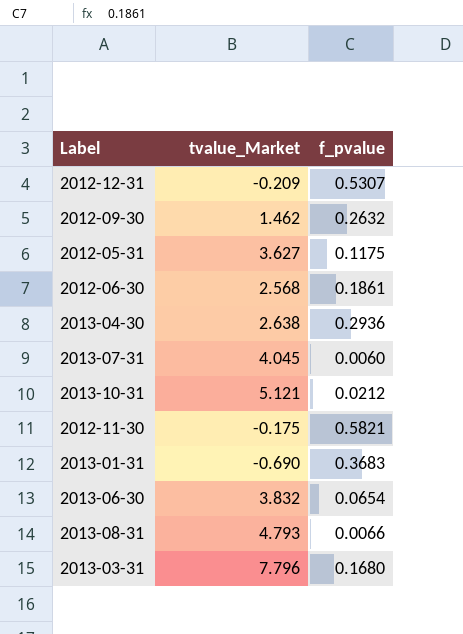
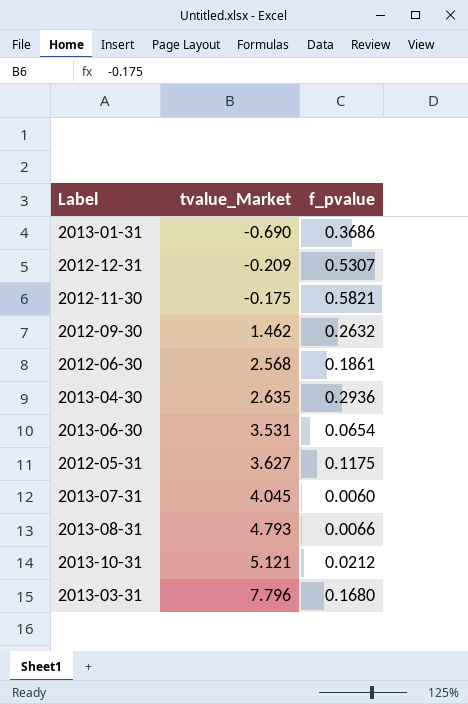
row order: none -> tvalue_Market ascending
2013-01-31 | f_pvalue: 0.3683 -> 0.3686
2013-04-30 | tvalue_Market: 2.638 -> 2.635
2013-06-30 | tvalue_Market: 3.832 -> 3.531

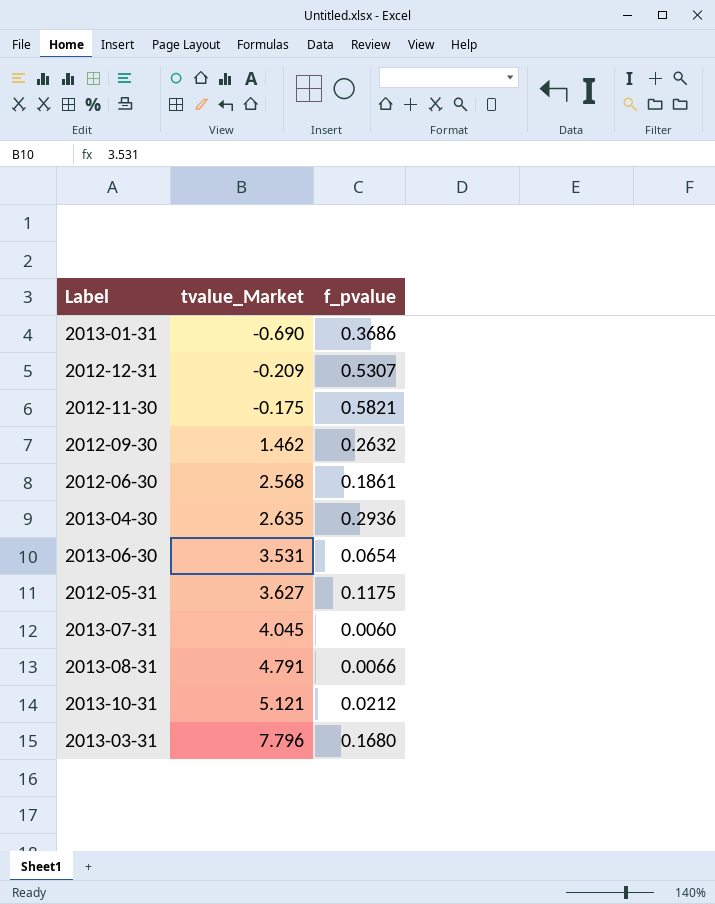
2013-08-31 | tvalue_Market: 4.793 -> 4.791

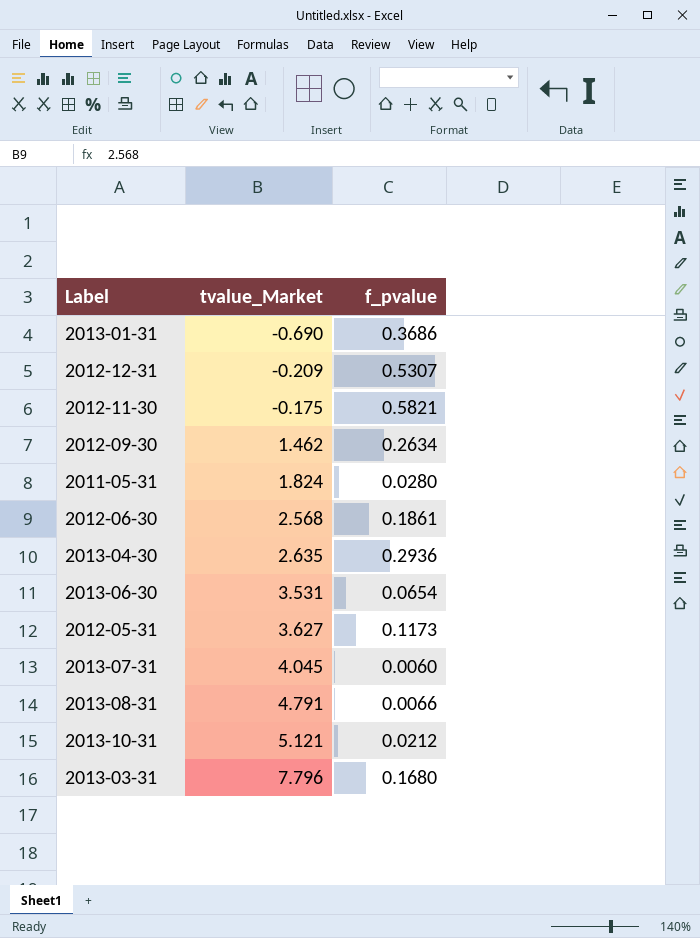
2012-09-30 | f_pvalue: 0.2632 -> 0.2634
row 2011-05-31: none -> 1.824 | 0.0280
2012-05-31 | f_pvalue: 0.1175 -> 0.1173

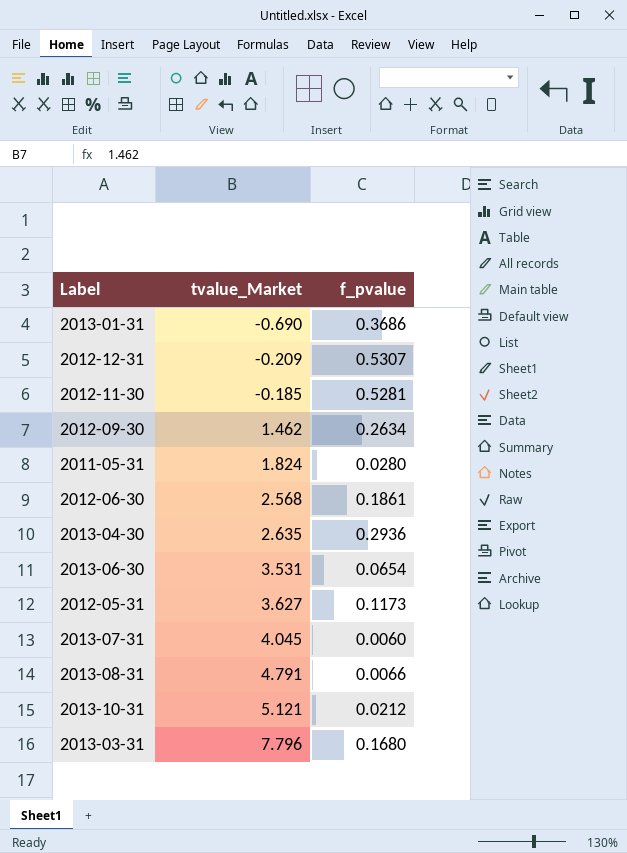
2012-11-30 | tvalue_Market: -0.175 -> -0.185
2012-11-30 | f_pvalue: 0.5821 -> 0.5281

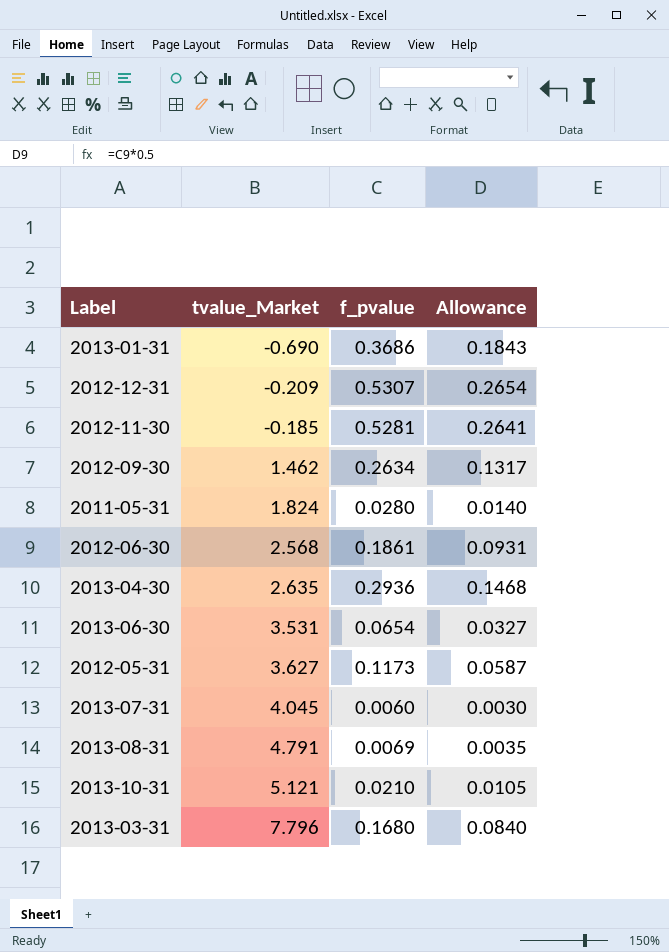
column Allowance | formula: none -> [f_pvalue] * 0.5
2013-08-31 | f_pvalue: 0.0066 -> 0.0069
2013-10-31 | f_pvalue: 0.0212 -> 0.0210

